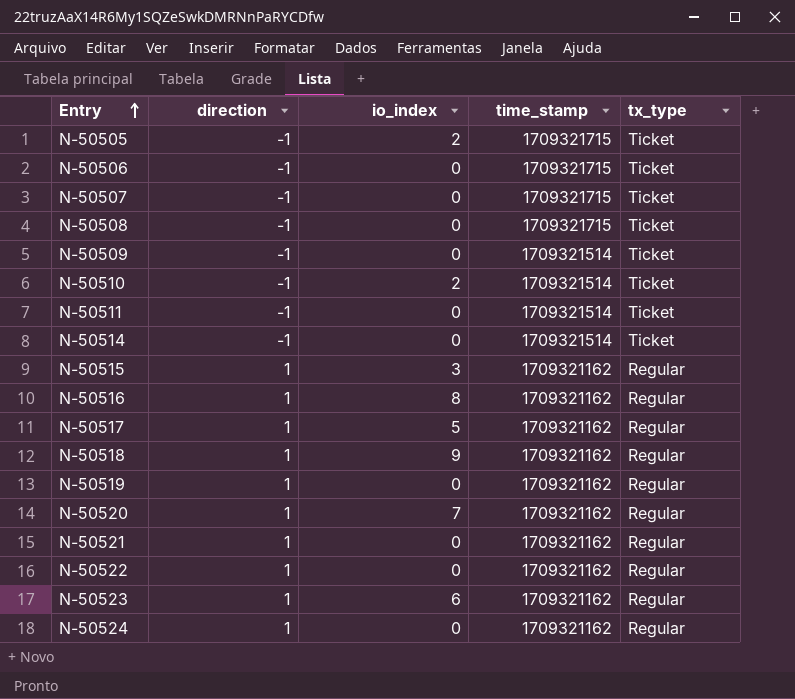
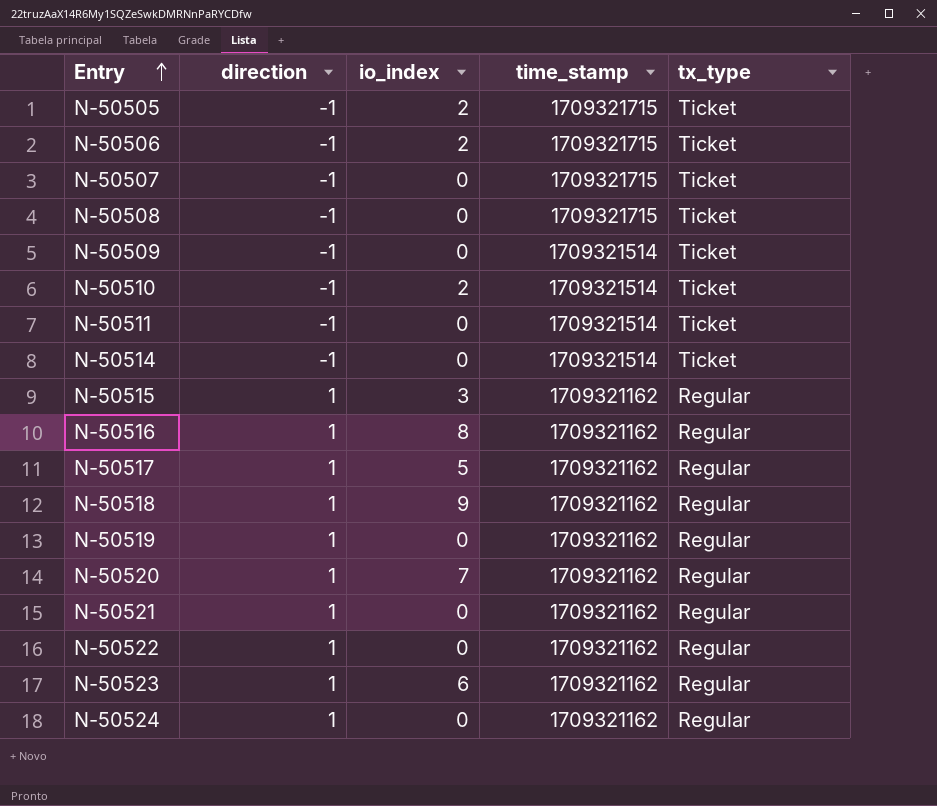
N-50506 | io_index: 0 -> 2

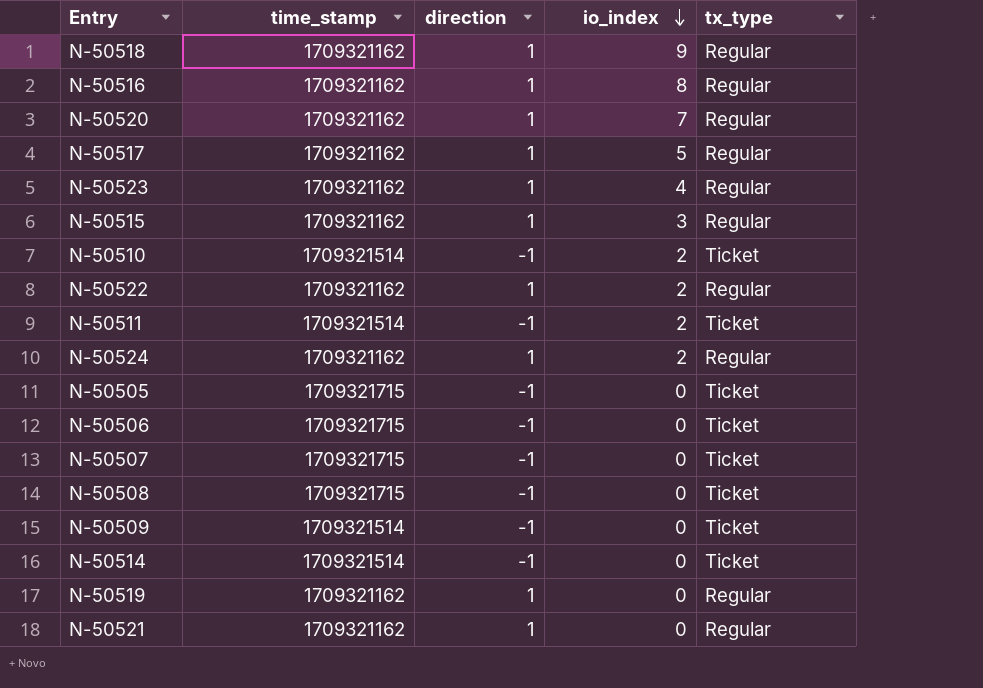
row order: Entry ascending -> io_index descending
column time_stamp | position: 4 -> 2
N-50523 | io_index: 6 -> 4
N-50522 | io_index: 0 -> 2
N-50511 | io_index: 0 -> 2
N-50524 | io_index: 0 -> 2
N-50505 | io_index: 2 -> 0
N-50506 | io_index: 2 -> 0

